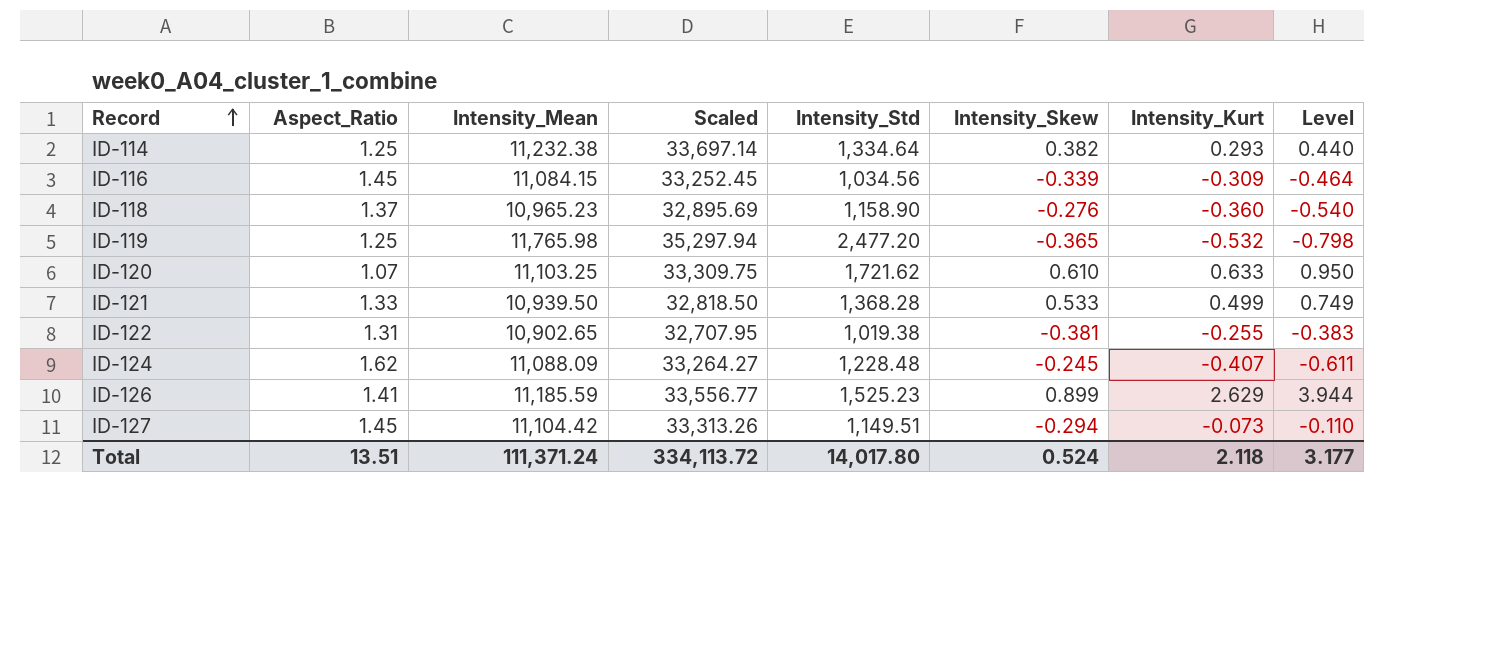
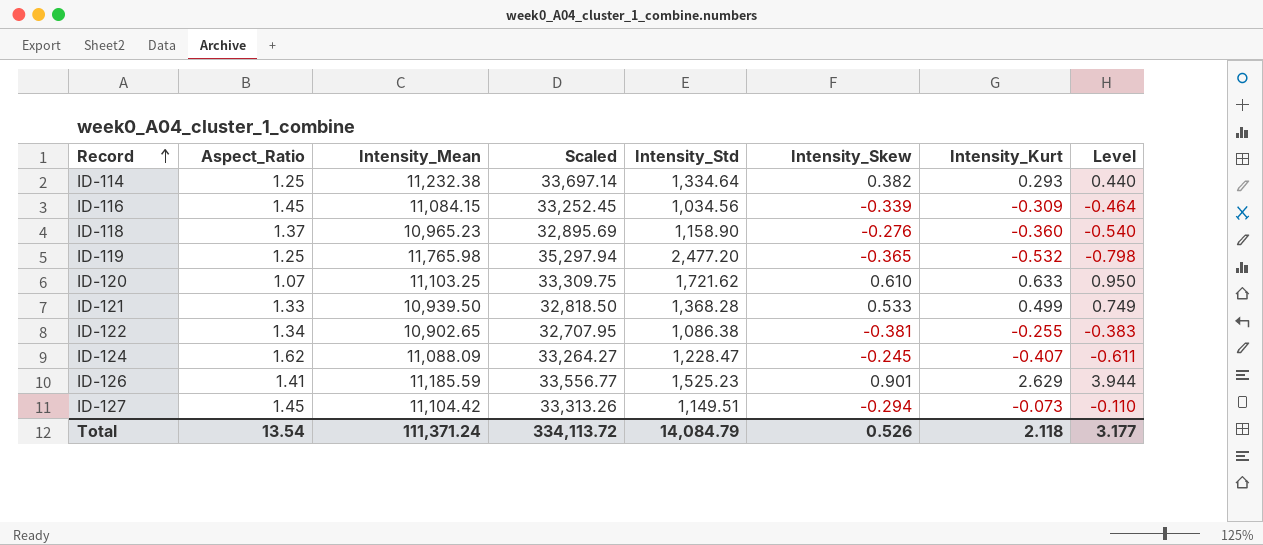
ID-122 | Aspect_Ratio: 1.31 -> 1.34
ID-122 | Intensity_Std: 1,019.38 -> 1,086.38
ID-124 | Intensity_Std: 1,228.48 -> 1,228.47
ID-126 | Intensity_Skew: 0.899 -> 0.901
Total | Aspect_Ratio: 13.51 -> 13.54
Total | Intensity_Std: 14,017.80 -> 14,084.79
Total | Intensity_Skew: 0.524 -> 0.526

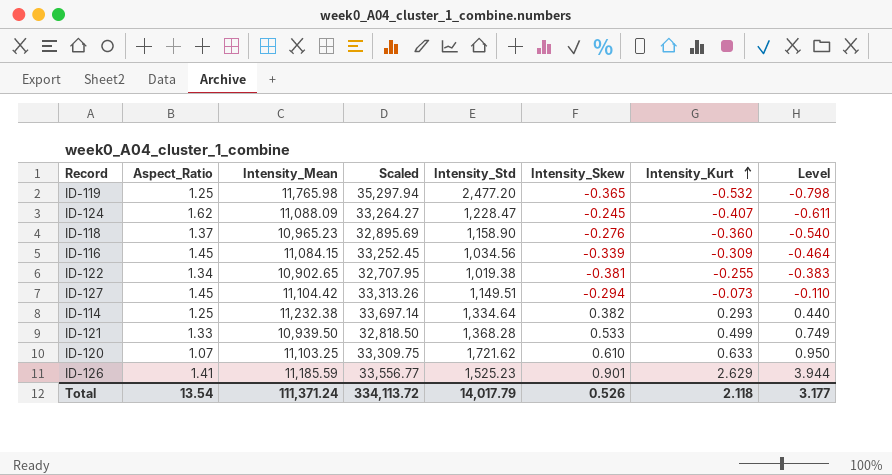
row order: Record ascending -> Intensity_Kurt ascending
ID-122 | Intensity_Std: 1,086.38 -> 1,019.38
Total | Intensity_Std: 14,084.79 -> 14,017.79

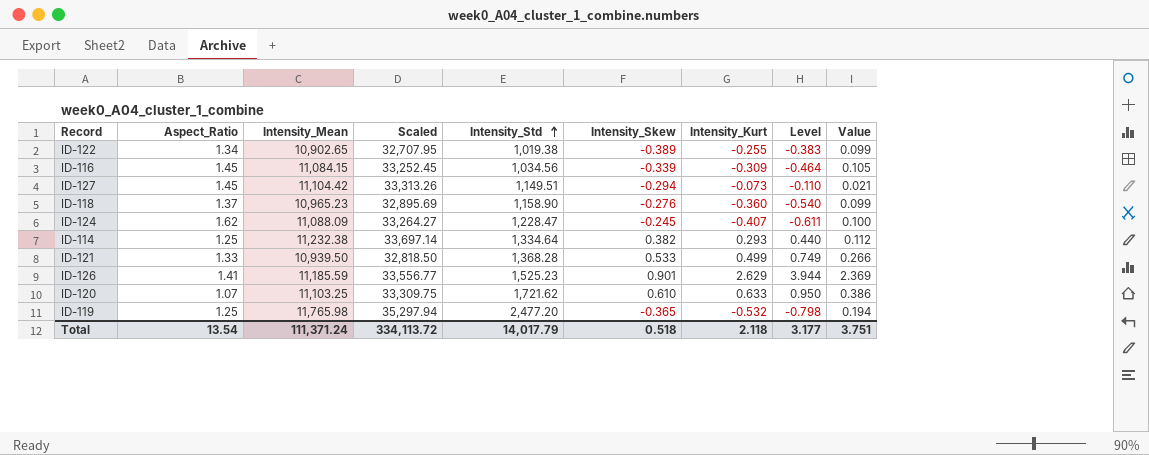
row order: Intensity_Kurt ascending -> Intensity_Std ascending
column Value | formula: none -> [Intensity_Skew] * [Intensity_Kurt]
ID-122 | Intensity_Skew: -0.381 -> -0.389
Total | Intensity_Skew: 0.526 -> 0.518

